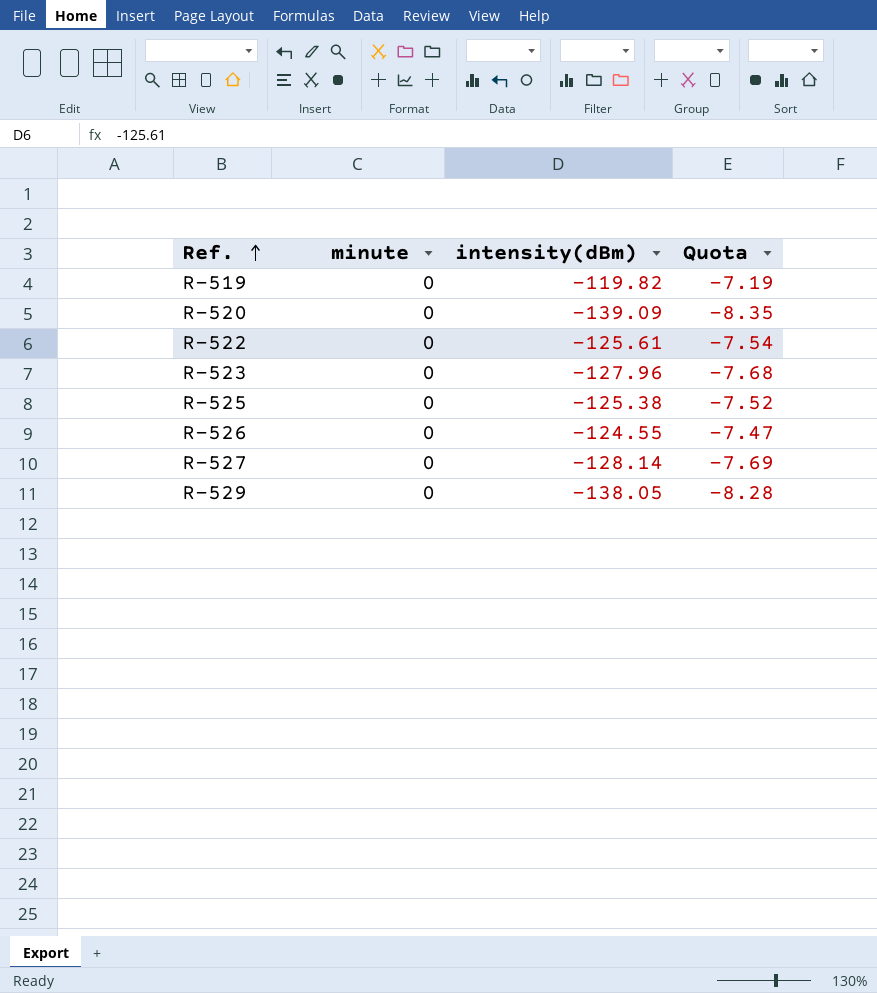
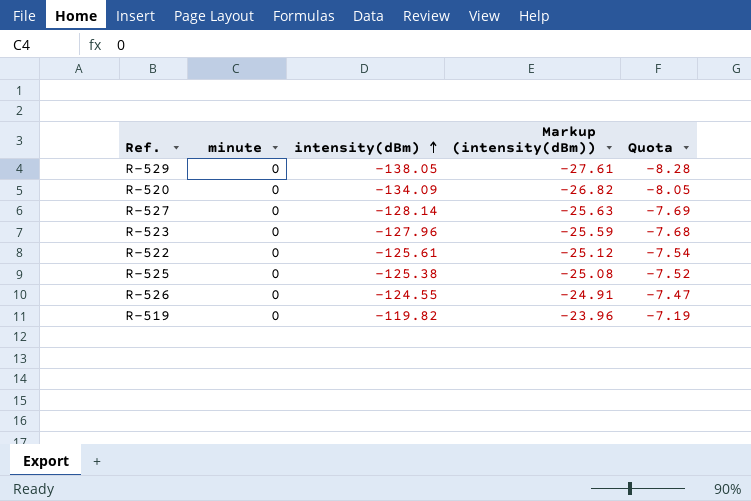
row order: Ref. ascending -> intensity(dBm) ascending
column Markup (intensity(dBm)) | formula: none -> [intensity(dBm)] * 0.2
R-520 | intensity(dBm): -139.09 -> -134.09
R-520 | Quota: -8.35 -> -8.05

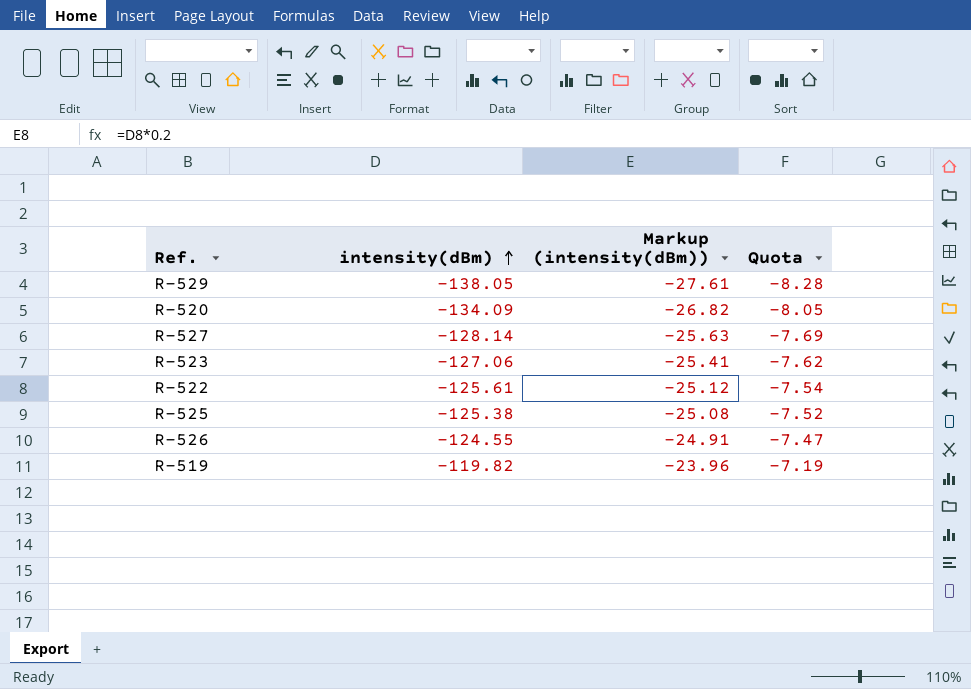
column minute | position: 2 -> none
R-523 | intensity(dBm): -127.96 -> -127.06
R-523 | Markup (intensity(dBm)): -25.59 -> -25.41
R-523 | Quota: -7.68 -> -7.62

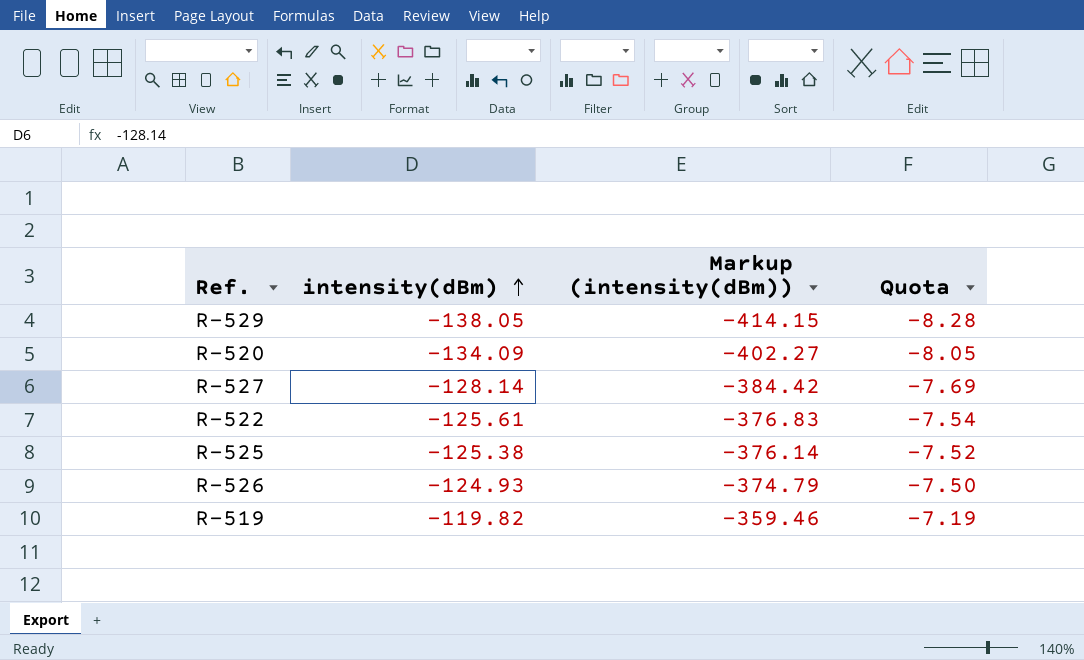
column Markup (intensity(dBm)) | formula: [intensity(dBm)] * 0.2 -> [intensity(dBm)] * 3
row R-523: -127.06 | -25.41 | -7.62 -> none
R-526 | intensity(dBm): -124.55 -> -124.93
R-526 | Quota: -7.47 -> -7.50

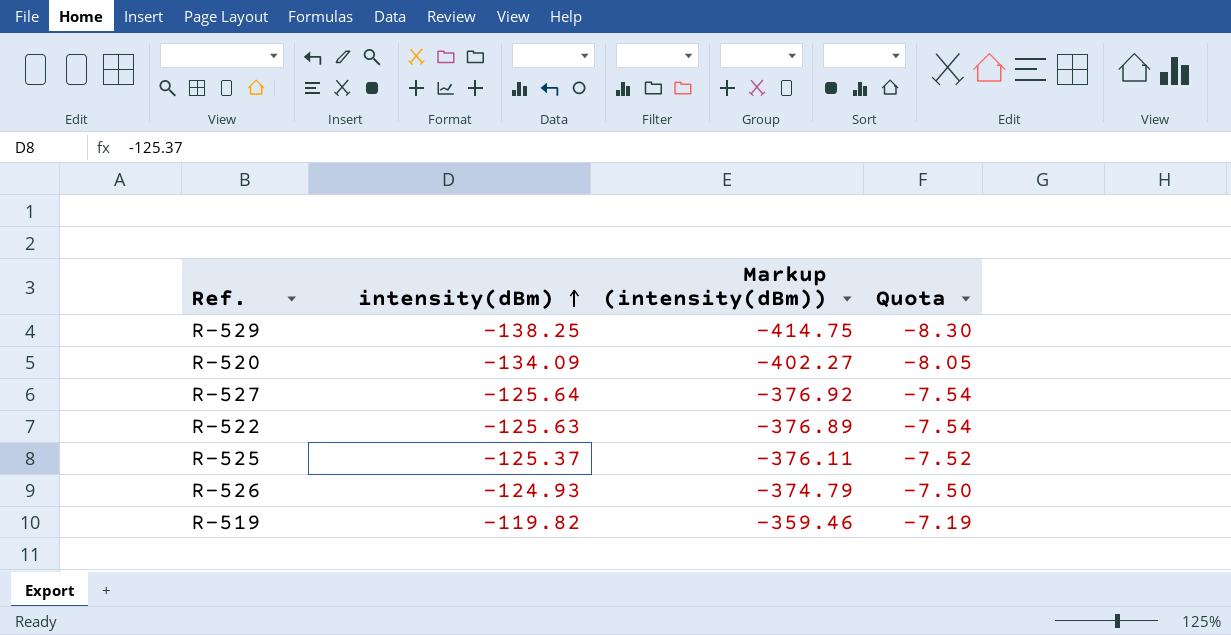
R-529 | intensity(dBm): -138.05 -> -138.25
R-529 | Markup (intensity(dBm)): -414.15 -> -414.75
R-529 | Quota: -8.28 -> -8.30
R-527 | intensity(dBm): -128.14 -> -125.64
R-527 | Markup (intensity(dBm)): -384.42 -> -376.92
R-527 | Quota: -7.69 -> -7.54
R-522 | intensity(dBm): -125.61 -> -125.63
R-522 | Markup (intensity(dBm)): -376.83 -> -376.89
R-525 | intensity(dBm): -125.38 -> -125.37
R-525 | Markup (intensity(dBm)): -376.14 -> -376.11

